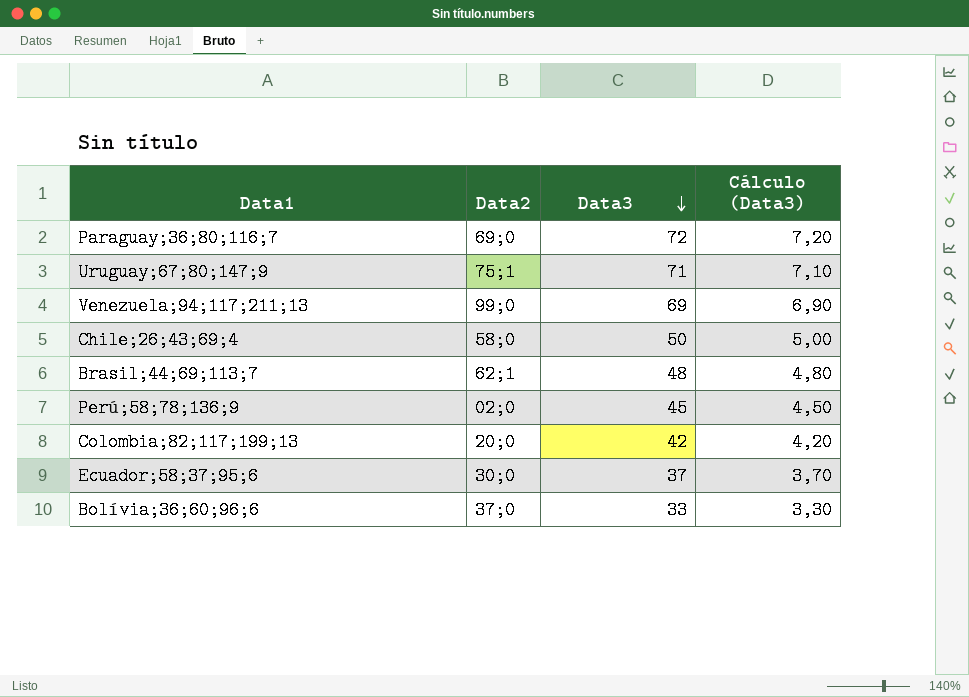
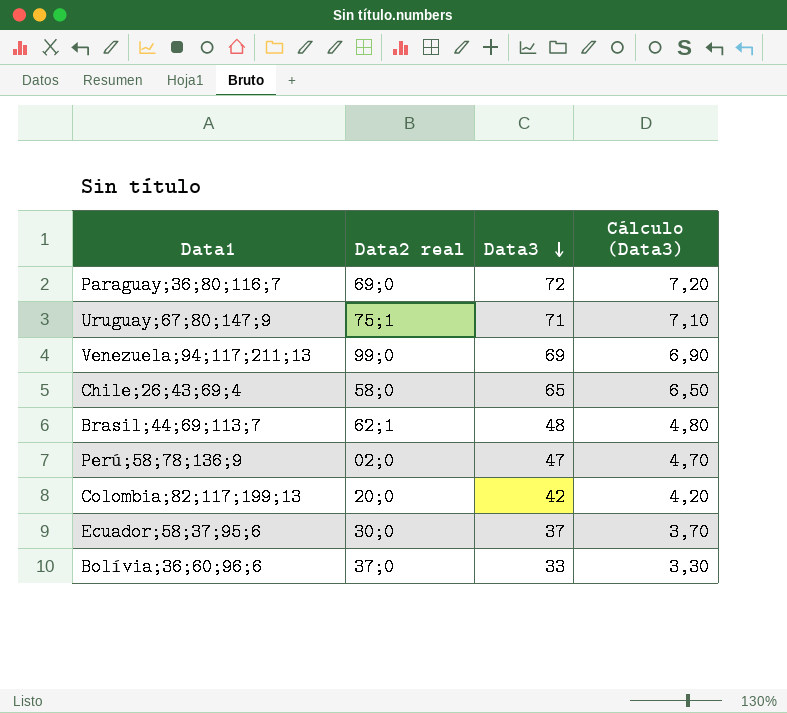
column name: Data2 -> Data2 real
Chile;26;43;69;4 | Data3: 50 -> 65
Chile;26;43;69;4 | Cálculo (Data3): 5,00 -> 6,50
Perú;58;78;136;9 | Data3: 45 -> 47
Perú;58;78;136;9 | Cálculo (Data3): 4,50 -> 4,70

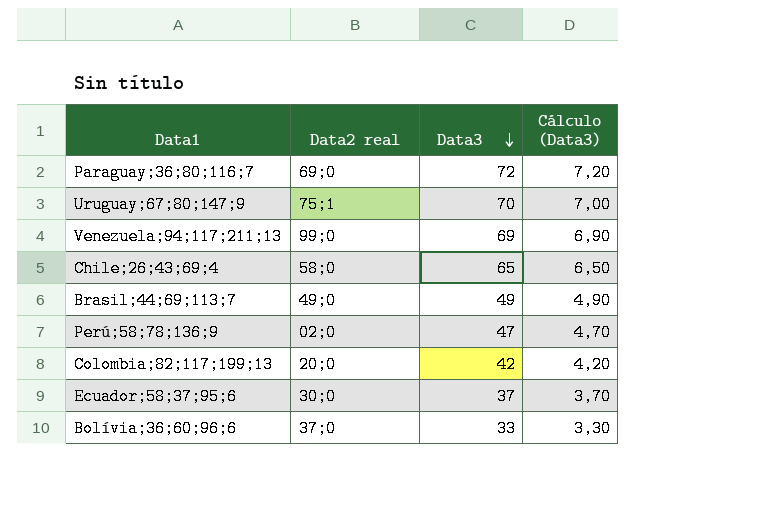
Uruguay;67;80;147;9 | Data3: 71 -> 70
Uruguay;67;80;147;9 | Cálculo (Data3): 7,10 -> 7,00
Brasil;44;69;113;7 | Data2 real: 62;1 -> 49;0
Brasil;44;69;113;7 | Data3: 48 -> 49
Brasil;44;69;113;7 | Cálculo (Data3): 4,80 -> 4,90

